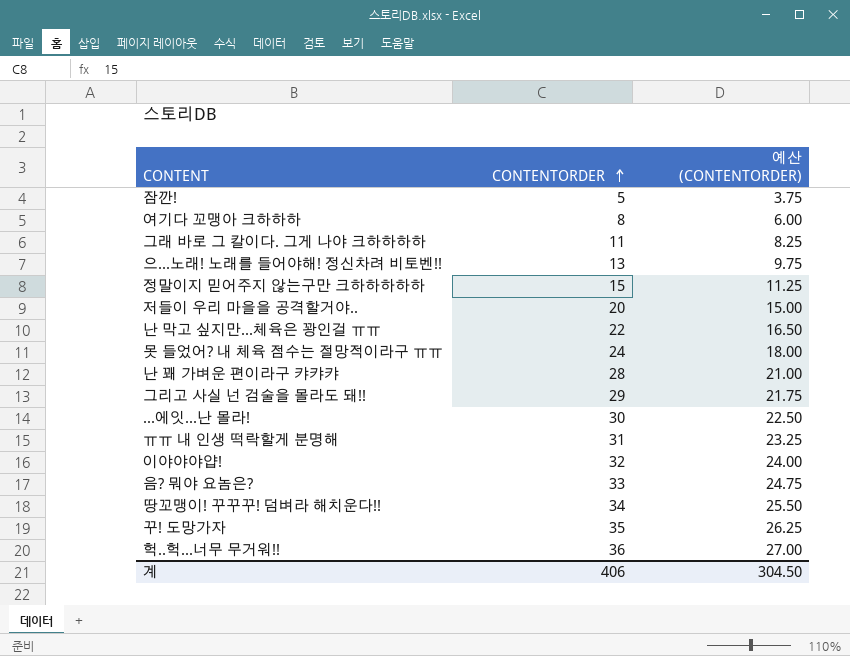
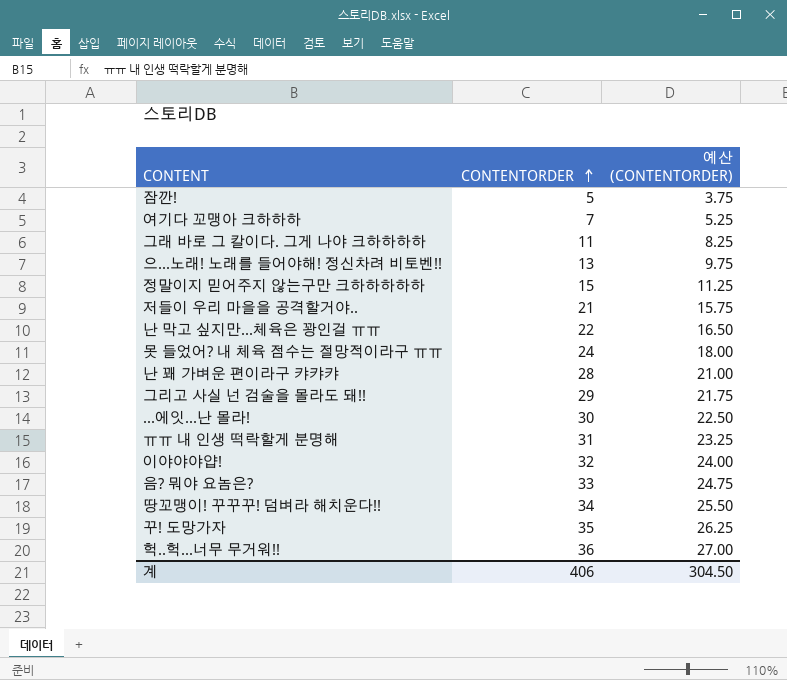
여기다 꼬맹아 크하하하 | CONTENTORDER: 8 -> 7
여기다 꼬맹아 크하하하 | 예산 (CONTENTORDER): 6.00 -> 5.25
저들이 우리 마을을 공격할거야.. | CONTENTORDER: 20 -> 21
저들이 우리 마을을 공격할거야.. | 예산 (CONTENTORDER): 15.00 -> 15.75

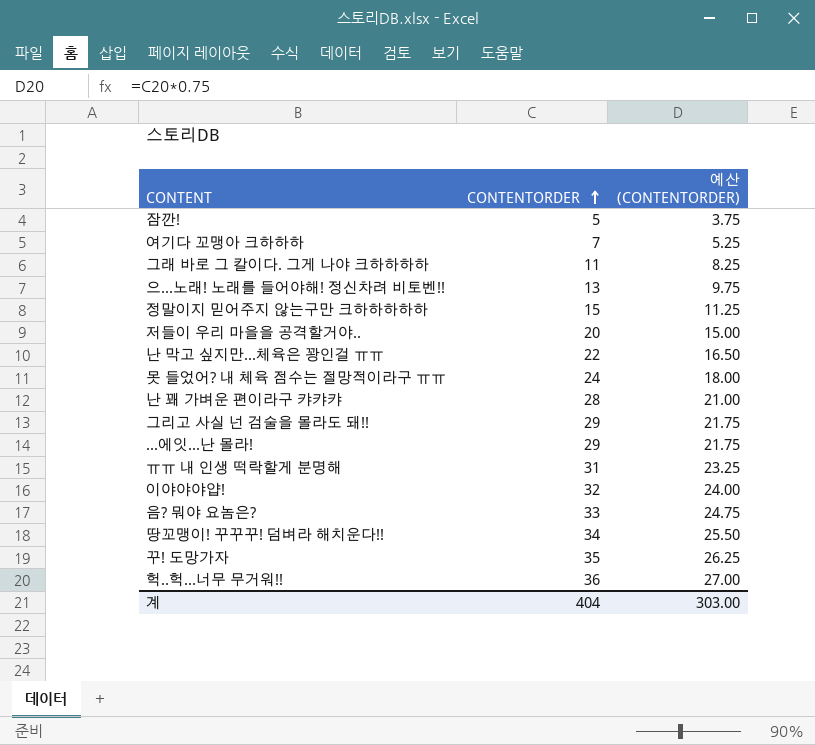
저들이 우리 마을을 공격할거야.. | CONTENTORDER: 21 -> 20
저들이 우리 마을을 공격할거야.. | 예산 (CONTENTORDER): 15.75 -> 15.00
...에잇...난 몰라! | CONTENTORDER: 30 -> 29
...에잇...난 몰라! | 예산 (CONTENTORDER): 22.50 -> 21.75
계 | CONTENTORDER: 406 -> 404
계 | 예산 (CONTENTORDER): 304.50 -> 303.00

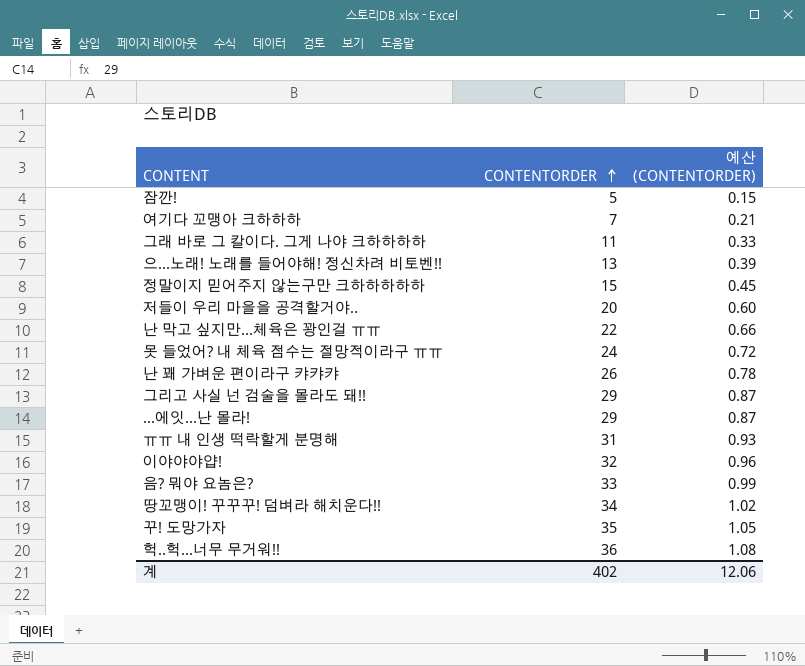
column 예산 (CONTENTORDER) | formula: [CONTENTORDER] * 0.75 -> [CONTENTORDER] * 0.03
난 꽤 가벼운 편이라구 캬캬캬 | CONTENTORDER: 28 -> 26
계 | CONTENTORDER: 404 -> 402
계 | 예산 (CONTENTORDER): 303.00 -> 12.06

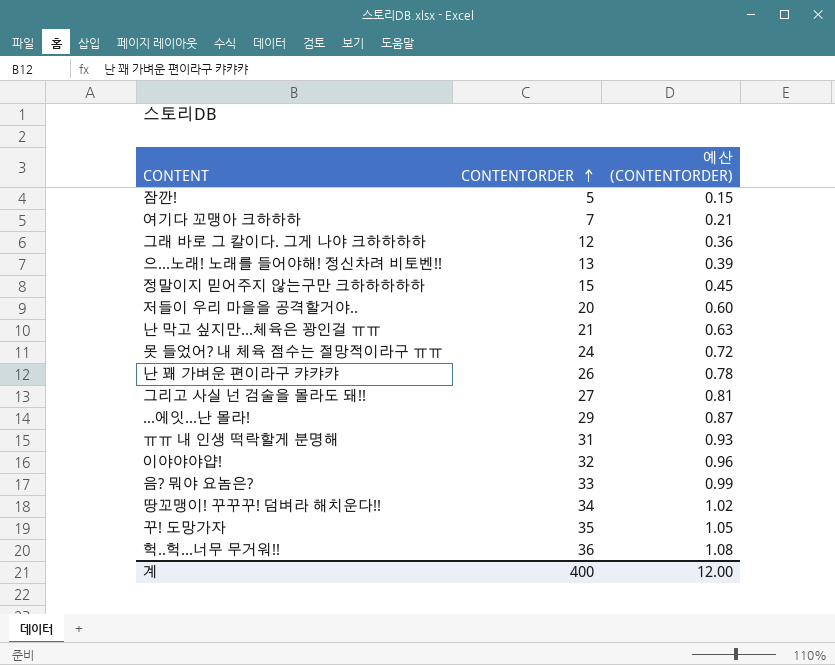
그래 바로 그 칼이다. 그게 나야 크하하하하 | CONTENTORDER: 11 -> 12
그래 바로 그 칼이다. 그게 나야 크하하하하 | 예산 (CONTENTORDER): 0.33 -> 0.36
난 막고 싶지만...체육은 꽝인걸 ㅠㅠ | CONTENTORDER: 22 -> 21
난 막고 싶지만...체육은 꽝인걸 ㅠㅠ | 예산 (CONTENTORDER): 0.66 -> 0.63
그리고 사실 넌 검술을 몰라도 돼!! | CONTENTORDER: 29 -> 27
그리고 사실 넌 검술을 몰라도 돼!! | 예산 (CONTENTORDER): 0.87 -> 0.81
계 | CONTENTORDER: 402 -> 400
계 | 예산 (CONTENTORDER): 12.06 -> 12.00

